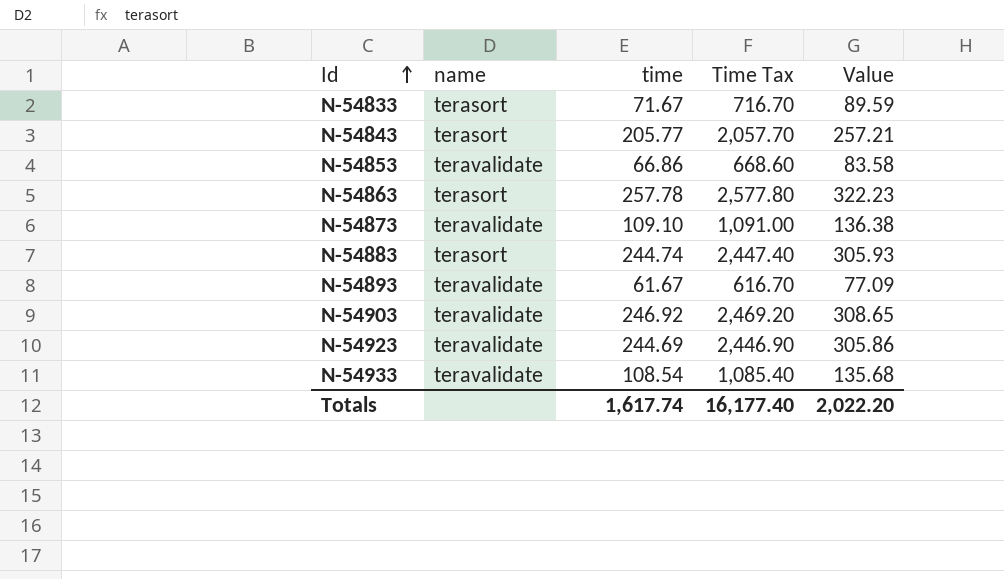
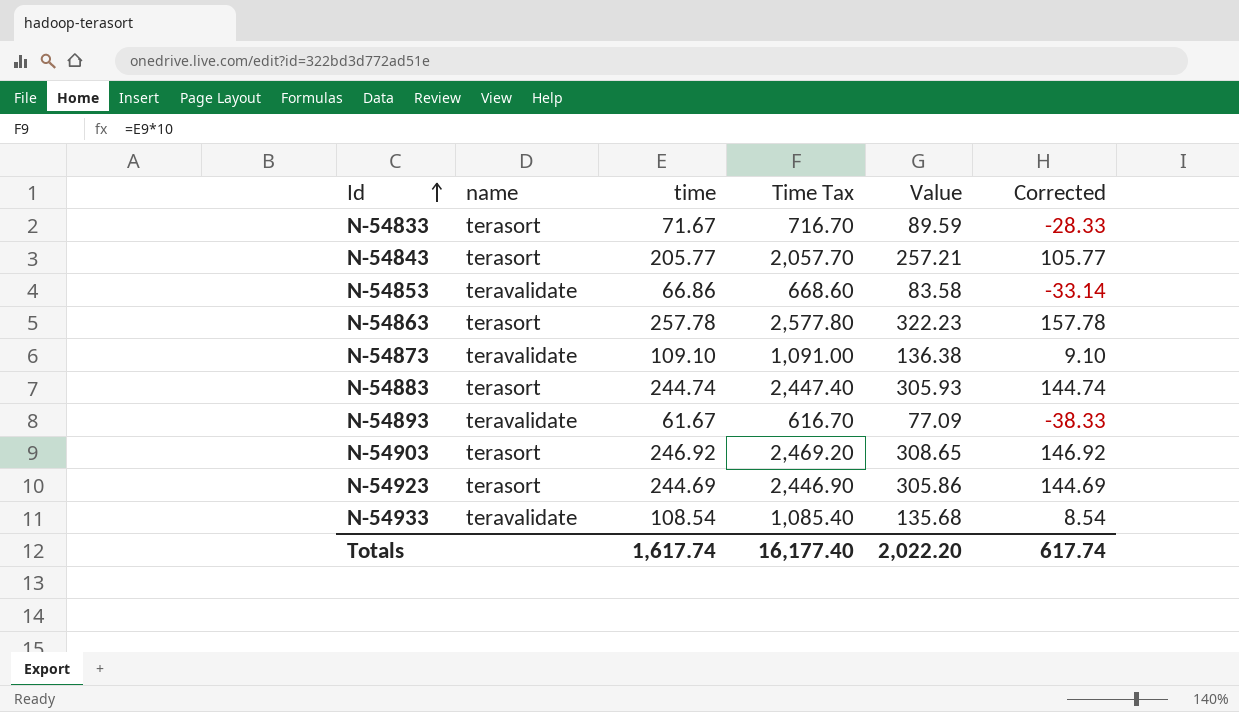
column Corrected | formula: none -> [time] - 100
N-54903 | name: teravalidate -> terasort
N-54923 | name: teravalidate -> terasort

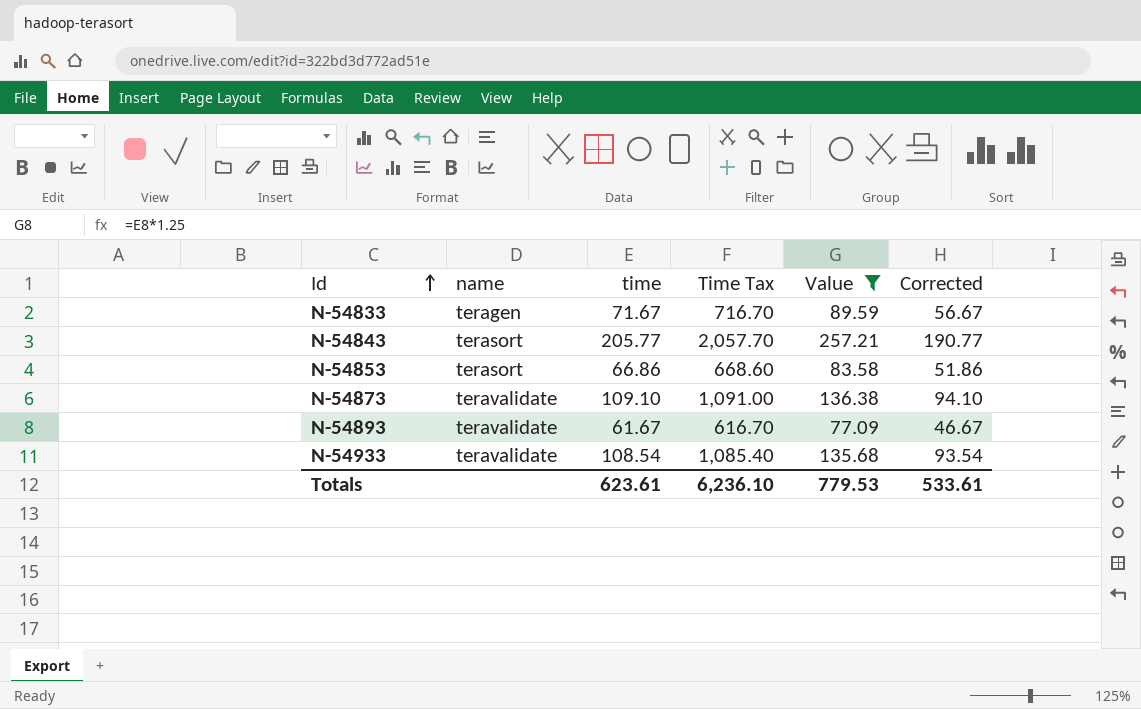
filter: none -> Value <= 257.21
column Corrected | formula: [time] - 100 -> [time] - 15
N-54833 | name: terasort -> teragen
N-54853 | name: teravalidate -> terasort
Totals | time: 1,617.74 -> 623.61
Totals | Time Tax: 16,177.40 -> 6,236.10
Totals | Value: 2,022.20 -> 779.53
Totals | Corrected: 617.74 -> 533.61

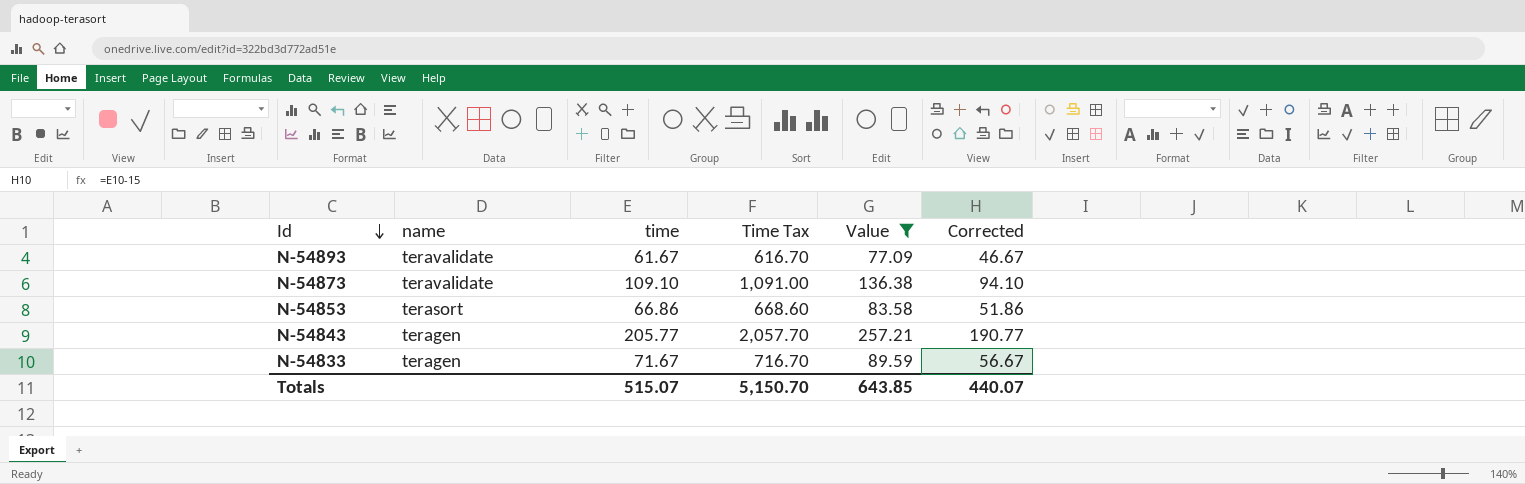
row order: Id ascending -> Id descending
row N-54933: teravalidate | 108.54 | 1,085.40 | 135.68 | 93.54 -> none
N-54843 | name: terasort -> teragen
Totals | time: 623.61 -> 515.07
Totals | Time Tax: 6,236.10 -> 5,150.70
Totals | Value: 779.53 -> 643.85
Totals | Corrected: 533.61 -> 440.07

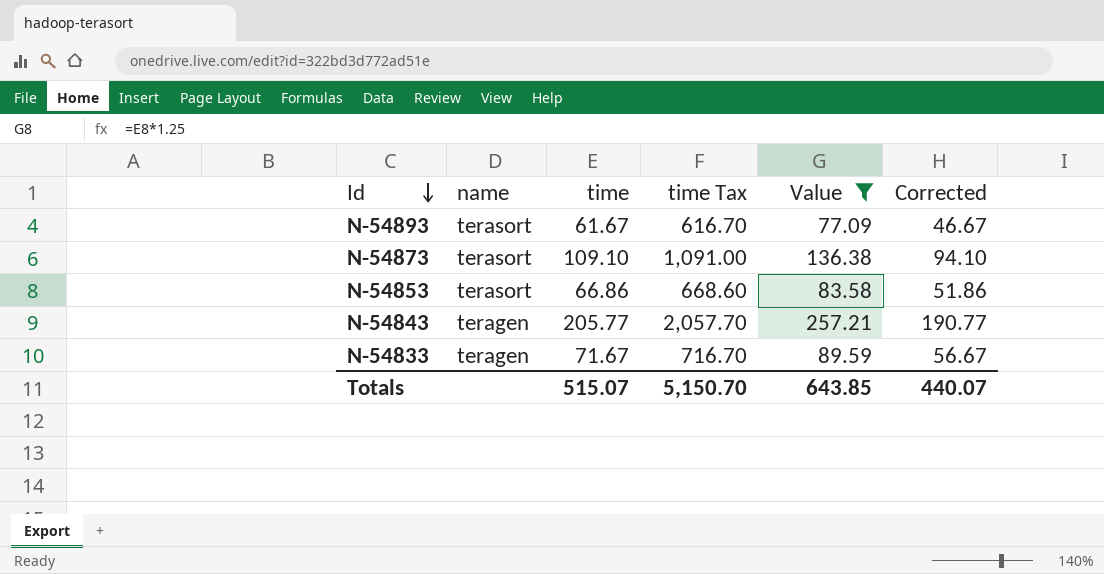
column name: Time Tax -> time Tax
N-54893 | name: teravalidate -> terasort
N-54873 | name: teravalidate -> terasort

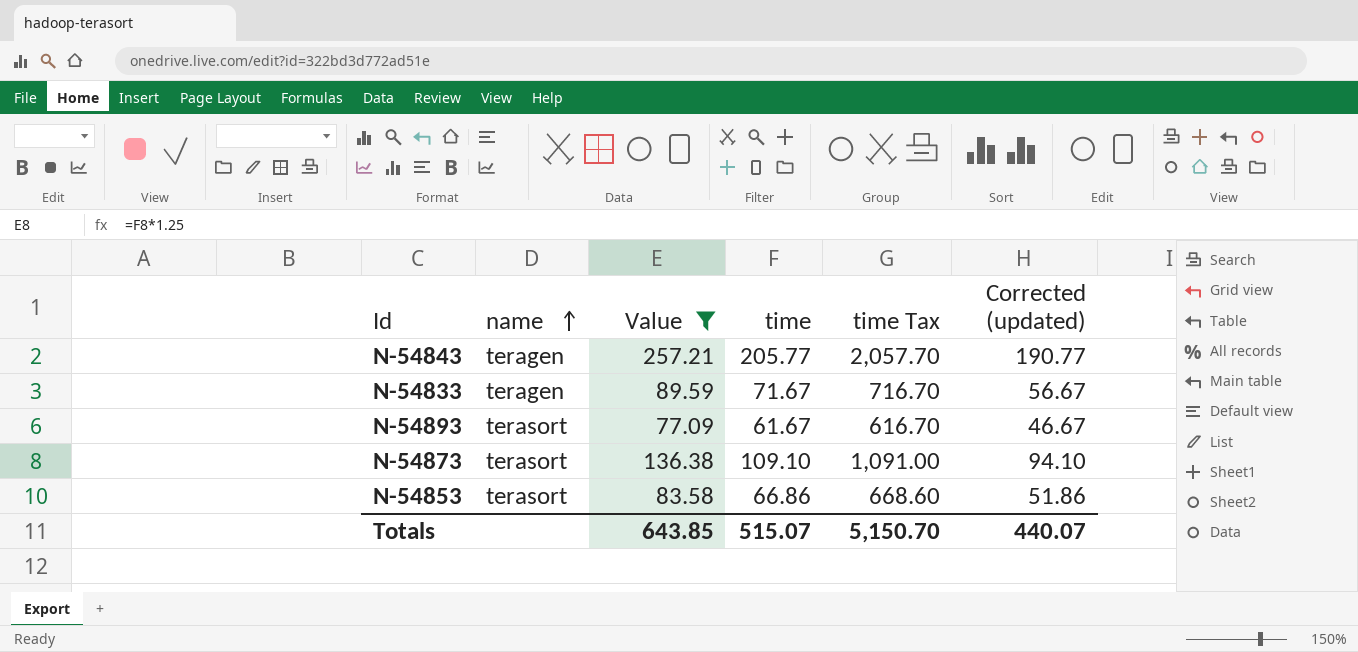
row order: Id descending -> name ascending
column Value | position: 5 -> 3
column name: Corrected -> Corrected (updated)

